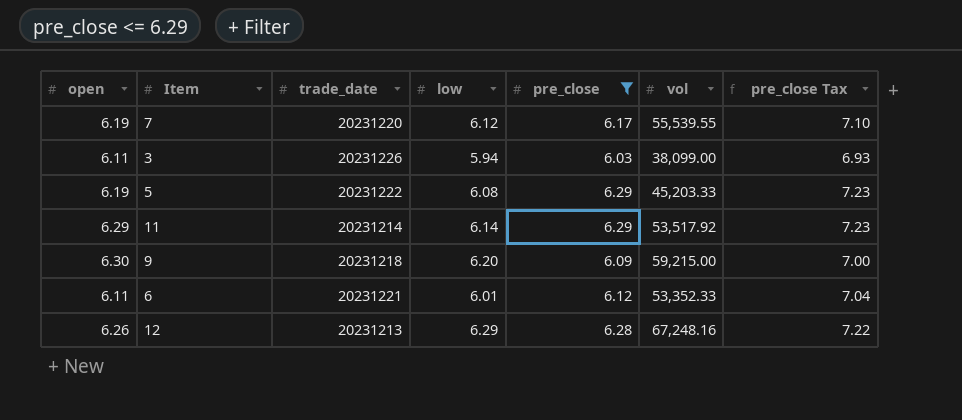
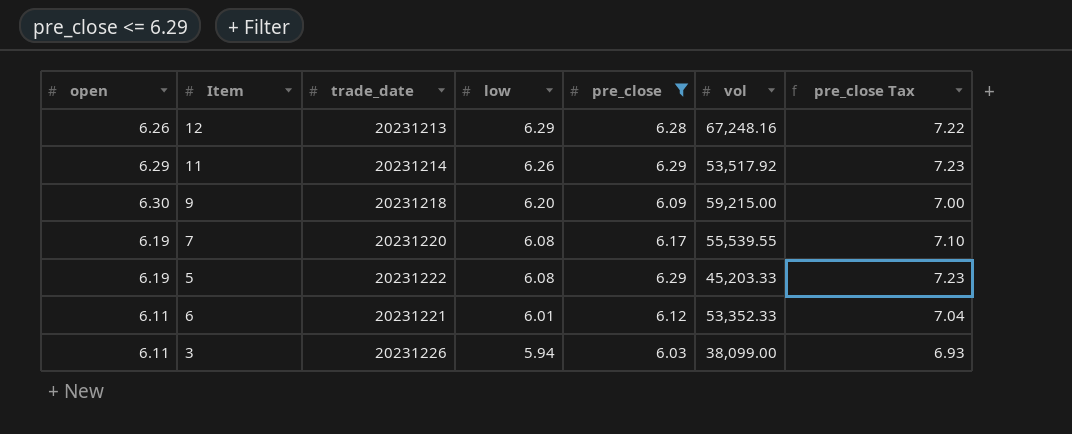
row order: none -> low descending
11 | low: 6.14 -> 6.26
7 | low: 6.12 -> 6.08

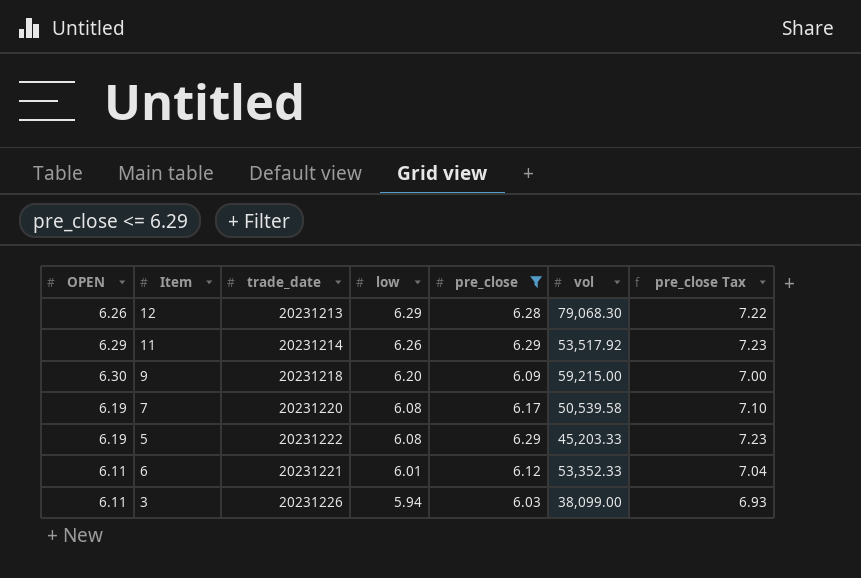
column name: open -> OPEN
12 | vol: 67,248.16 -> 79,068.30
7 | vol: 55,539.55 -> 50,539.58

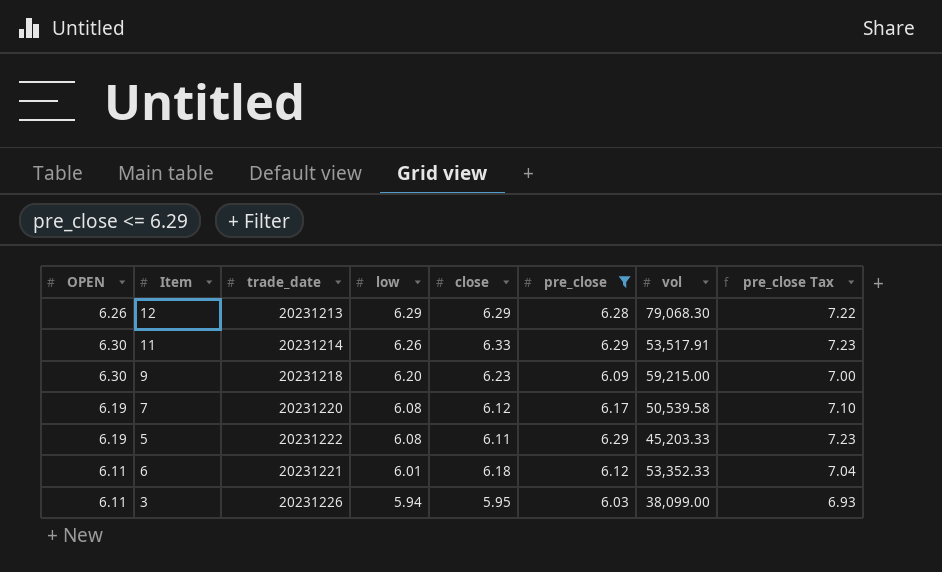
column close | position: none -> 5
11 | OPEN: 6.29 -> 6.30
11 | vol: 53,517.92 -> 53,517.91

